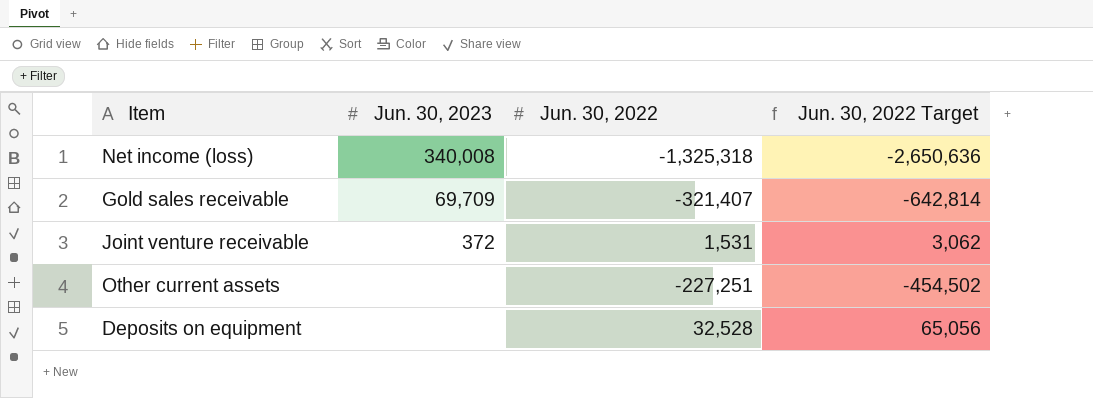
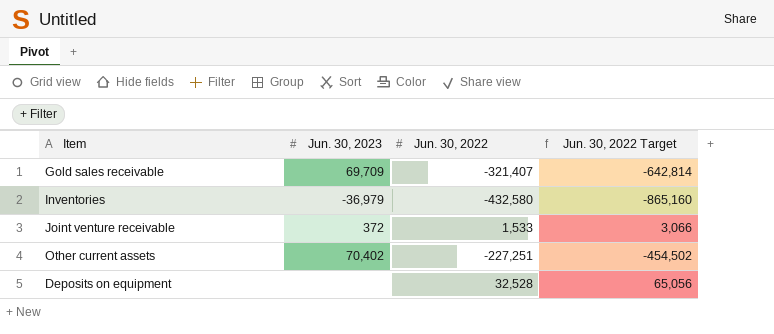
row Net income (loss): 340,008 | -1,325,318 | -2,650,636 -> none
row Inventories: none -> -36,979 | -432,580 | -865,160
Joint venture receivable | Jun. 30, 2022: 1,531 -> 1,533
Joint venture receivable | Jun. 30, 2022 Target: 3,062 -> 3,066
Other current assets | Jun. 30, 2023: none -> 70,402

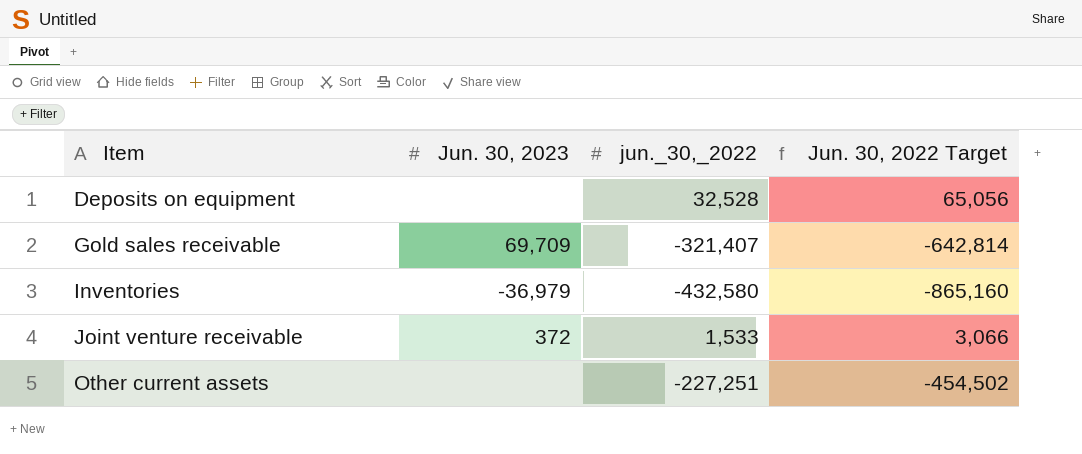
row order: none -> Item ascending
column name: Jun. 30, 2022 -> jun._30,_2022
Other current assets | Jun. 30, 2023: 70,402 -> none

